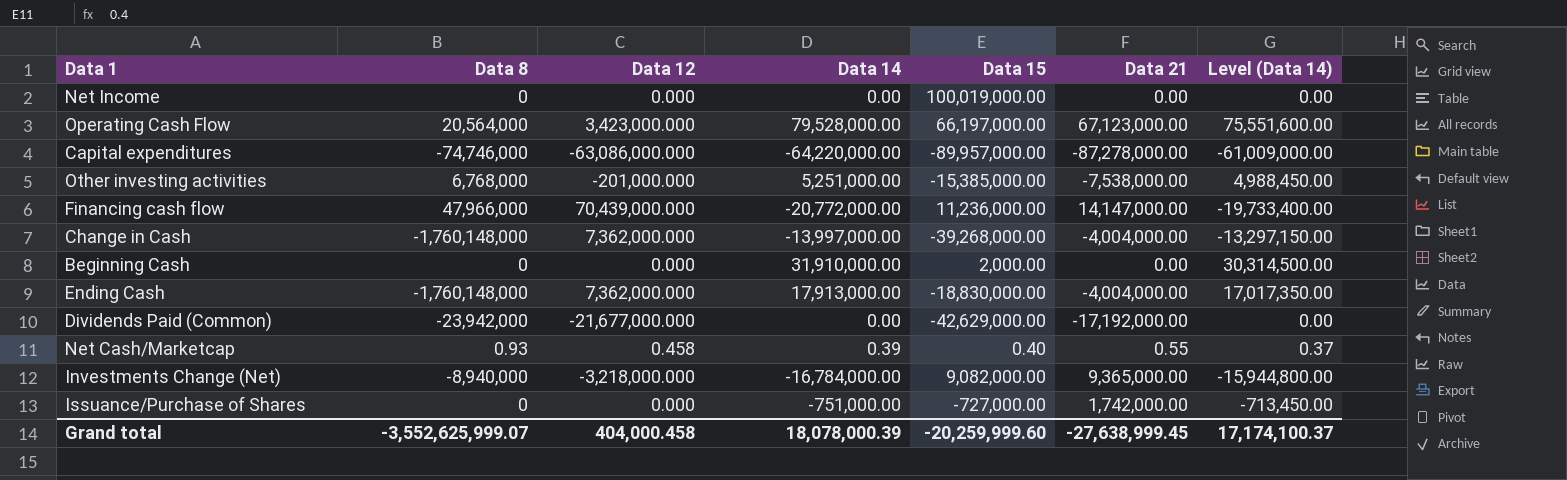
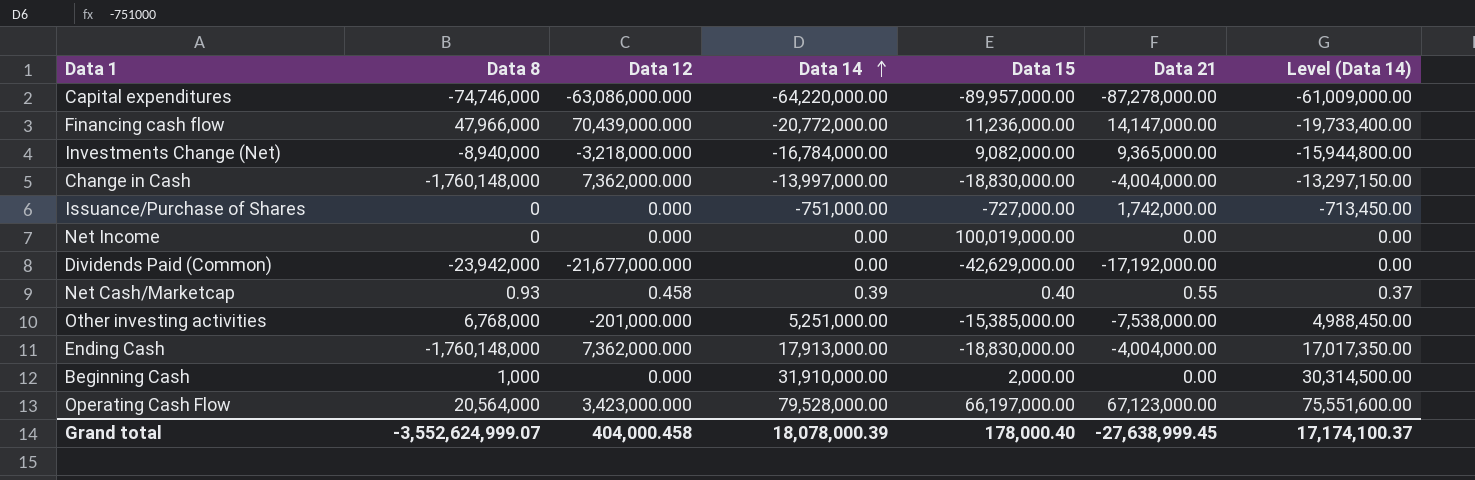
row order: none -> Data 14 ascending
Change in Cash | Data 15: -39,268,000.00 -> -18,830,000.00
Beginning Cash | Data 8: 0 -> 1,000
Grand total | Data 8: -3,552,625,999.07 -> -3,552,624,999.07
Grand total | Data 15: -20,259,999.60 -> 178,000.40

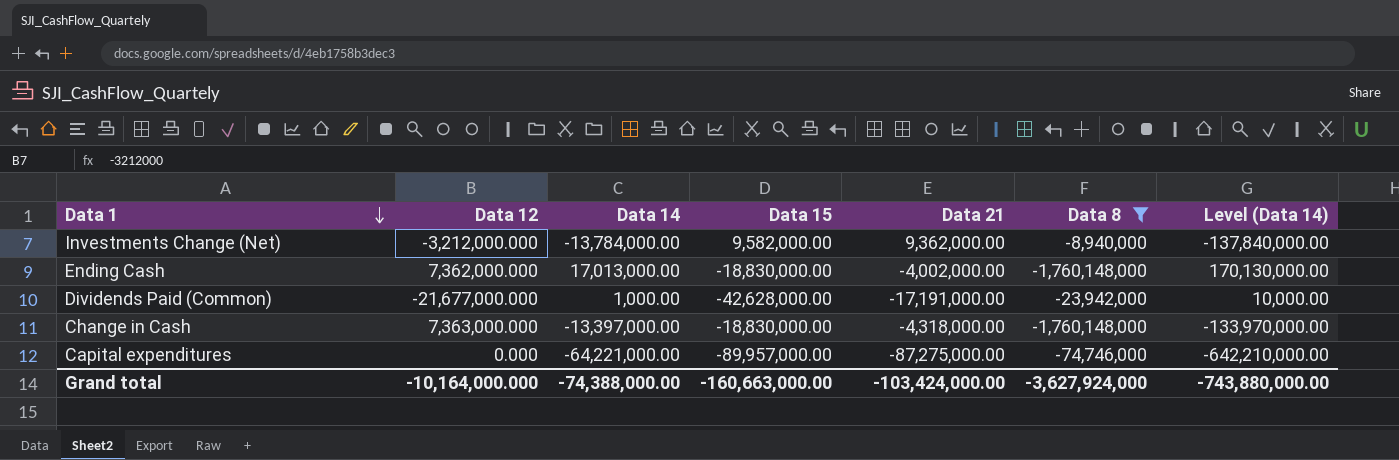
filter: none -> Data 8 <= -8,940,000
row order: Data 14 ascending -> Data 1 descending
column Data 8 | position: 2 -> 6
column Level (Data 14) | formula: [Data 14] * 0.95 -> [Data 14] * 10
Investments Change (Net) | Data 12: -3,218,000.000 -> -3,212,000.000
Investments Change (Net) | Data 14: -16,784,000.00 -> -13,784,000.00
Investments Change (Net) | Data 15: 9,082,000.00 -> 9,582,000.00
Investments Change (Net) | Data 21: 9,365,000.00 -> 9,362,000.00
Ending Cash | Data 14: 17,913,000.00 -> 17,013,000.00
Ending Cash | Data 21: -4,004,000.00 -> -4,002,000.00
Dividends Paid (Common) | Data 14: 0.00 -> 1,000.00
Dividends Paid (Common) | Data 15: -42,629,000.00 -> -42,628,000.00
Dividends Paid (Common) | Data 21: -17,192,000.00 -> -17,191,000.00
Change in Cash | Data 12: 7,362,000.000 -> 7,363,000.000
Change in Cash | Data 14: -13,997,000.00 -> -13,397,000.00
Change in Cash | Data 21: -4,004,000.00 -> -4,318,000.00
Capital expenditures | Data 12: -63,086,000.000 -> 0.000
Capital expenditures | Data 14: -64,220,000.00 -> -64,221,000.00
Capital expenditures | Data 21: -87,278,000.00 -> -87,275,000.00
Grand total | Data 12: 404,000.458 -> -10,164,000.000
Grand total | Data 14: 18,078,000.39 -> -74,388,000.00
Grand total | Data 15: 178,000.40 -> -160,663,000.00
Grand total | Data 21: -27,638,999.45 -> -103,424,000.00
Grand total | Data 8: -3,552,624,999.07 -> -3,627,924,000
Grand total | Level (Data 14): 17,174,100.37 -> -743,880,000.00

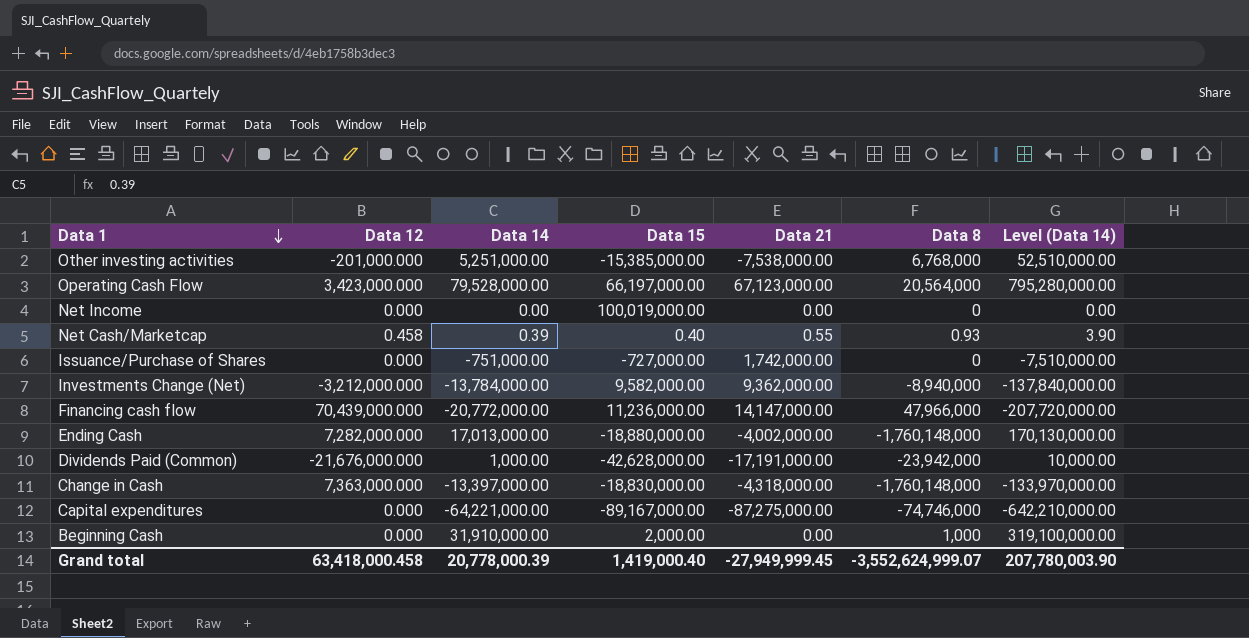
filter: Data 8 <= -8,940,000 -> none
Ending Cash | Data 12: 7,362,000.000 -> 7,282,000.000
Ending Cash | Data 15: -18,830,000.00 -> -18,880,000.00
Dividends Paid (Common) | Data 12: -21,677,000.000 -> -21,676,000.000
Capital expenditures | Data 15: -89,957,000.00 -> -89,167,000.00
Grand total | Data 12: -10,164,000.000 -> 63,418,000.458
Grand total | Data 14: -74,388,000.00 -> 20,778,000.39
Grand total | Data 15: -160,663,000.00 -> 1,419,000.40
Grand total | Data 21: -103,424,000.00 -> -27,949,999.45
Grand total | Data 8: -3,627,924,000 -> -3,552,624,999.07
Grand total | Level (Data 14): -743,880,000.00 -> 207,780,003.90

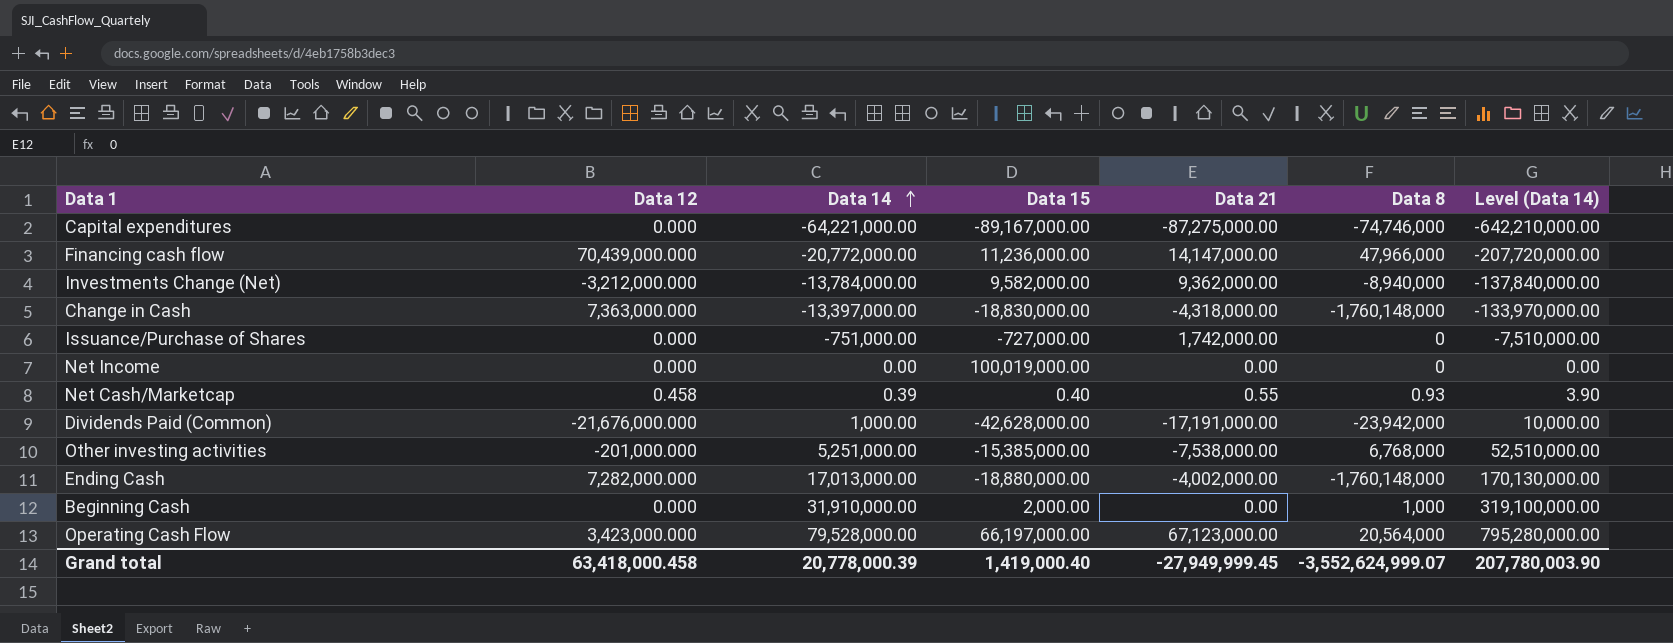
row order: Data 1 descending -> Data 14 ascending

